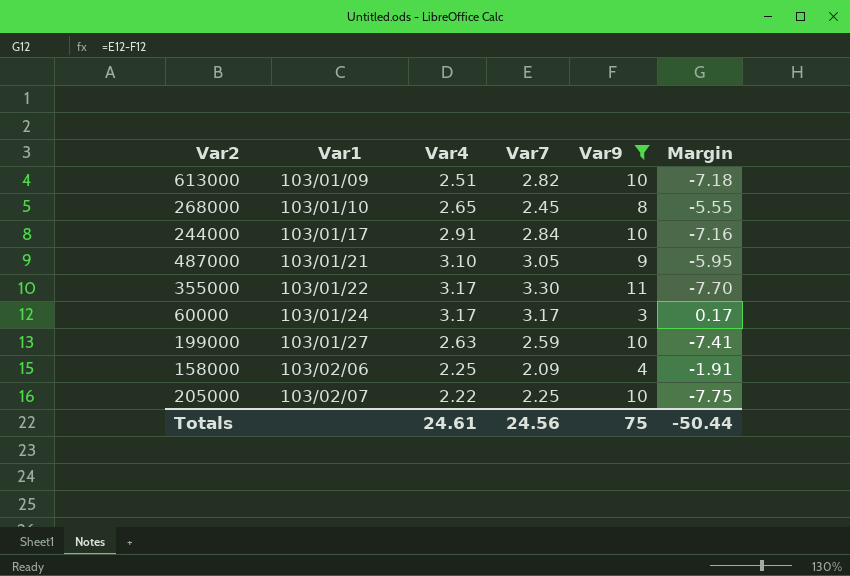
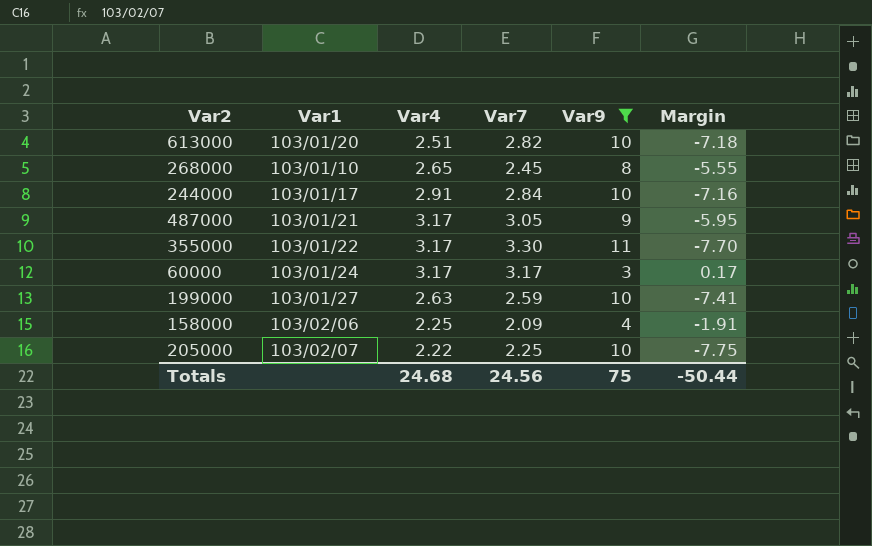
613000 | Var1: 103/01/09 -> 103/01/20
487000 | Var4: 3.10 -> 3.17
Totals | Var4: 24.61 -> 24.68

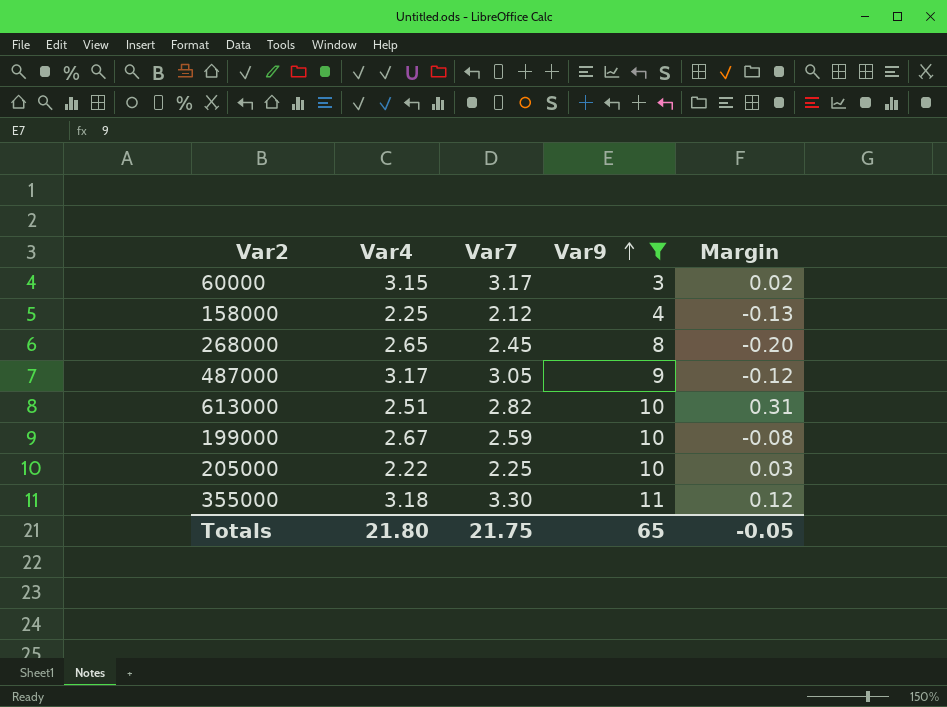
row order: none -> Var9 ascending
column Var1 | position: 2 -> none
column Margin | formula: [Var7] - [Var9] -> [Var7] - [Var4]
row 244000: 103/01/17 | 2.91 | 2.84 | 10 | -7.16 -> none
60000 | Var4: 3.17 -> 3.15
158000 | Var7: 2.09 -> 2.12
199000 | Var4: 2.63 -> 2.67
355000 | Var4: 3.17 -> 3.18
Totals | Var4: 24.68 -> 21.80
Totals | Var7: 24.56 -> 21.75
Totals | Var9: 75 -> 65
Totals | Margin: -50.44 -> -0.05

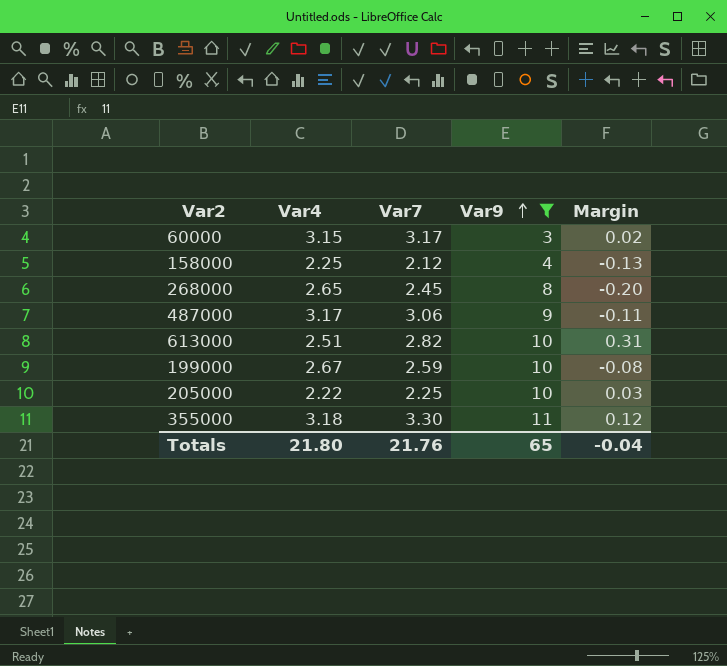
487000 | Var7: 3.05 -> 3.06
487000 | Margin: -0.12 -> -0.11
Totals | Var7: 21.75 -> 21.76
Totals | Margin: -0.05 -> -0.04

